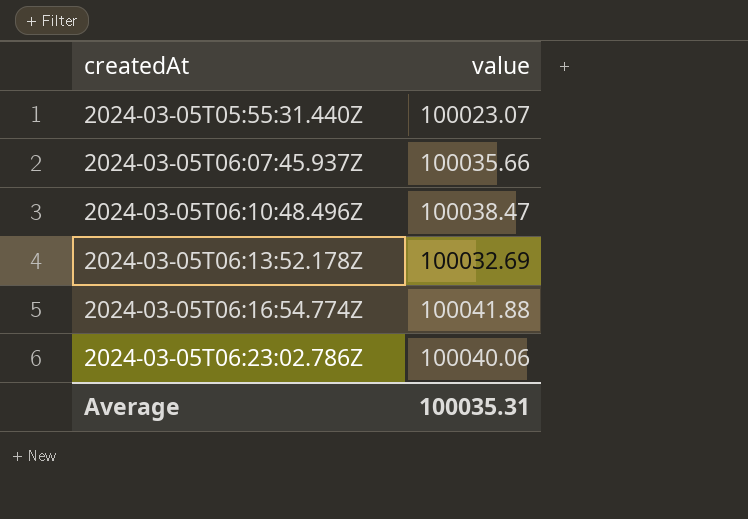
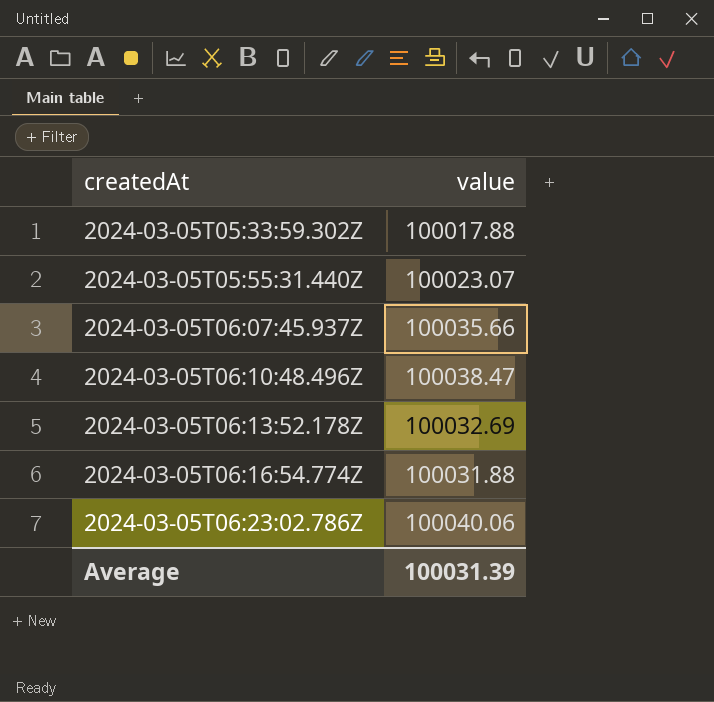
row 2024-03-05T05:33:59.302Z: none -> 100017.88
2024-03-05T06:16:54.774Z | value: 100041.88 -> 100031.88
Average | value: 100035.31 -> 100031.39

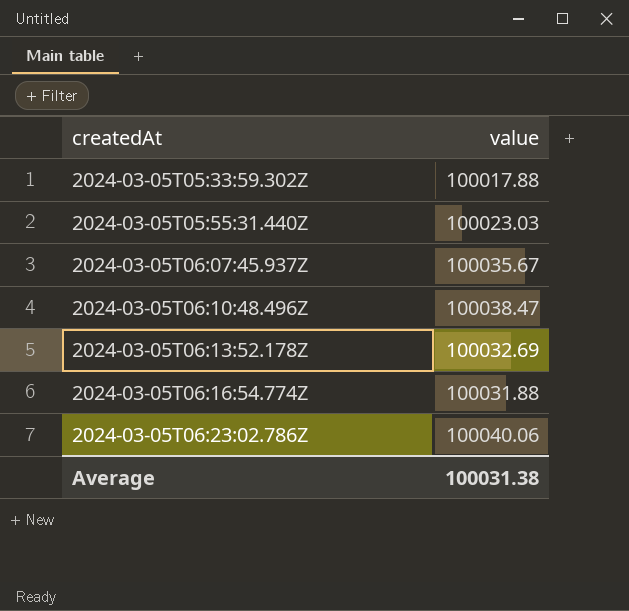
2024-03-05T05:55:31.440Z | value: 100023.07 -> 100023.03
2024-03-05T06:07:45.937Z | value: 100035.66 -> 100035.67
Average | value: 100031.39 -> 100031.38

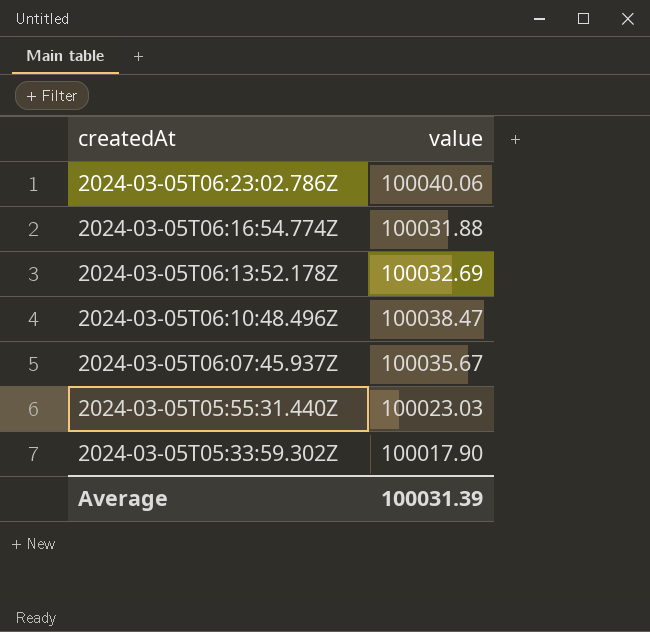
row order: createdAt ascending -> createdAt descending
2024-03-05T05:33:59.302Z | value: 100017.88 -> 100017.90
Average | value: 100031.38 -> 100031.39

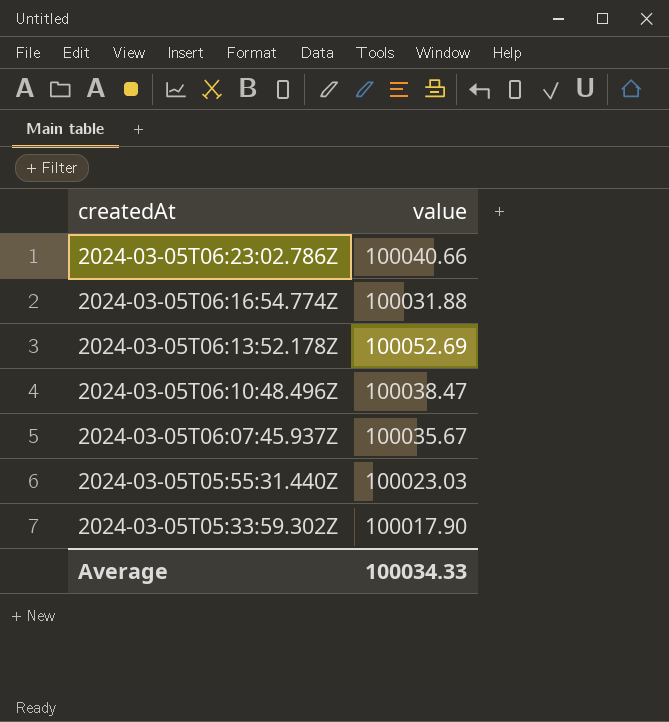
2024-03-05T06:23:02.786Z | value: 100040.06 -> 100040.66
2024-03-05T06:13:52.178Z | value: 100032.69 -> 100052.69
Average | value: 100031.39 -> 100034.33

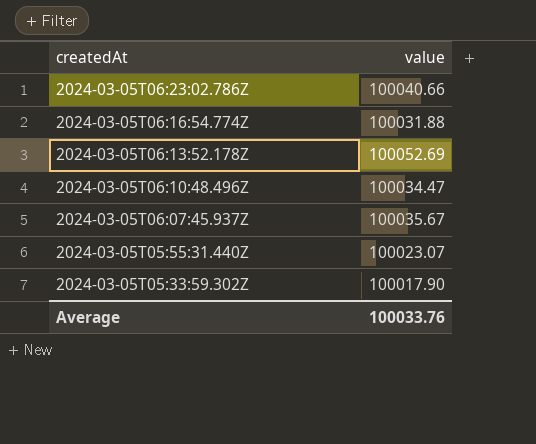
2024-03-05T06:10:48.496Z | value: 100038.47 -> 100034.47
2024-03-05T05:55:31.440Z | value: 100023.03 -> 100023.07
Average | value: 100034.33 -> 100033.76

